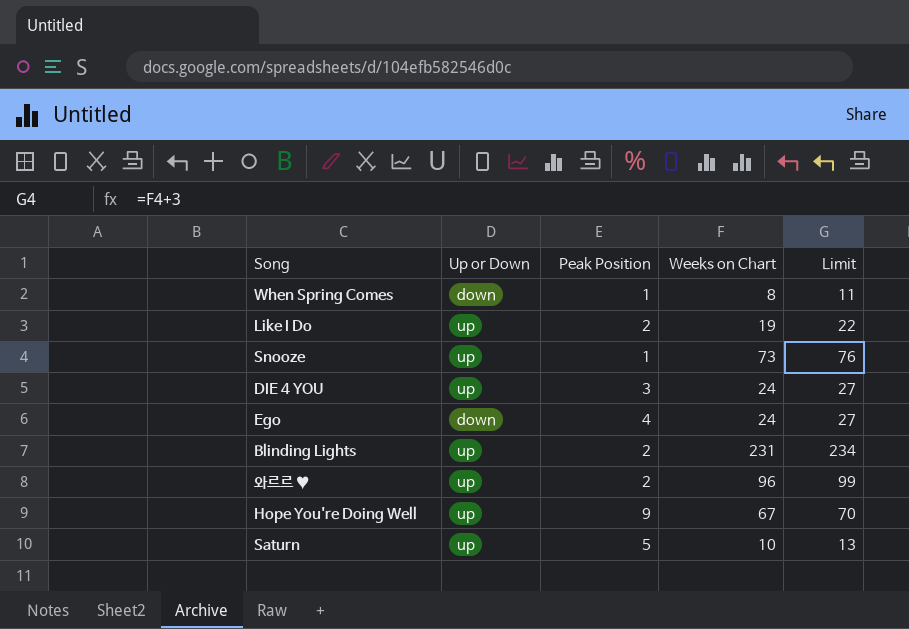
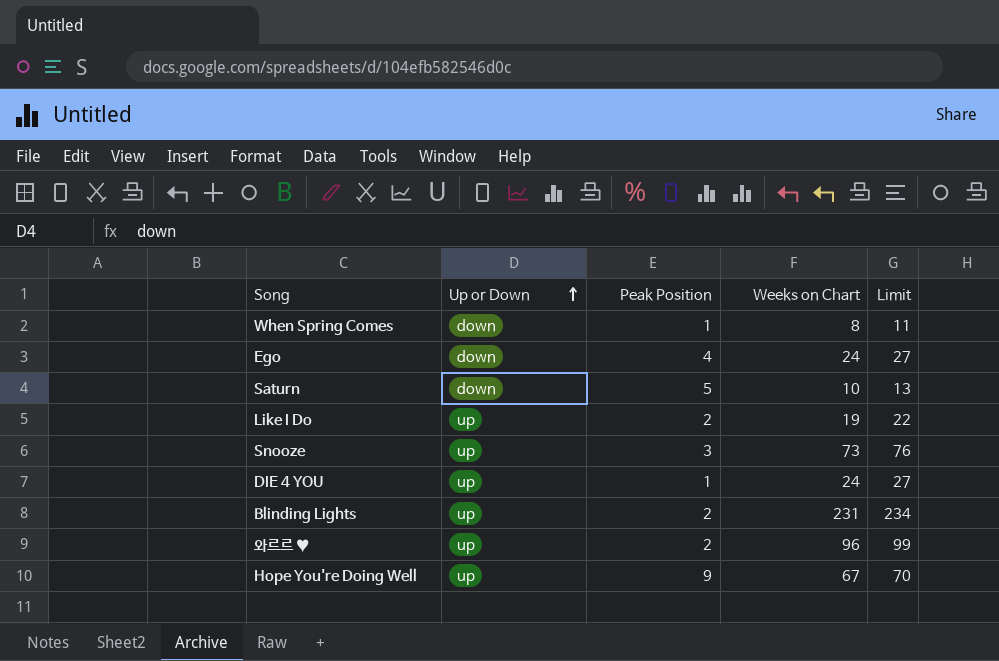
row order: none -> Up or Down ascending
Saturn | Up or Down: up -> down
Snooze | Peak Position: 1 -> 3
DIE 4 YOU | Peak Position: 3 -> 1

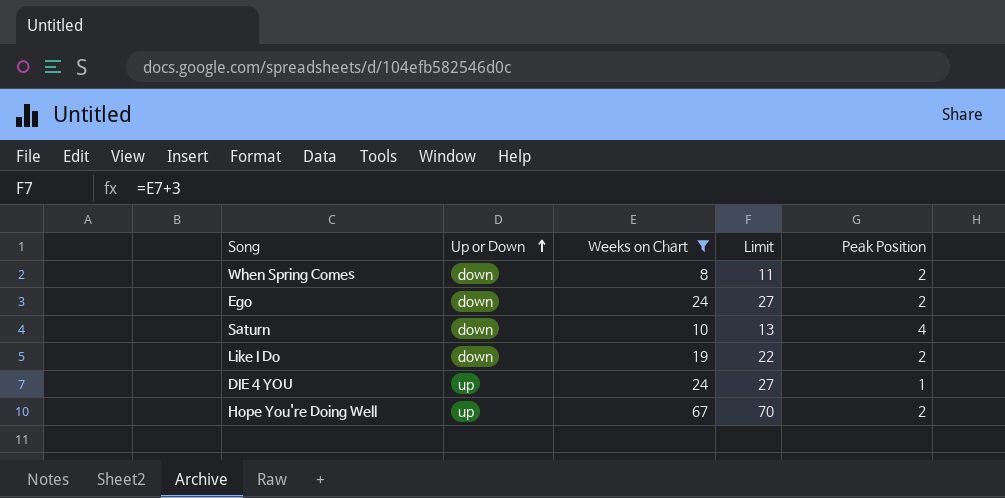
filter: none -> Weeks on Chart <= 67
column Peak Position | position: 3 -> 5
When Spring Comes | Peak Position: 1 -> 2
Ego | Peak Position: 4 -> 2
Saturn | Peak Position: 5 -> 4
Like I Do | Up or Down: up -> down
Hope You're Doing Well | Peak Position: 9 -> 2

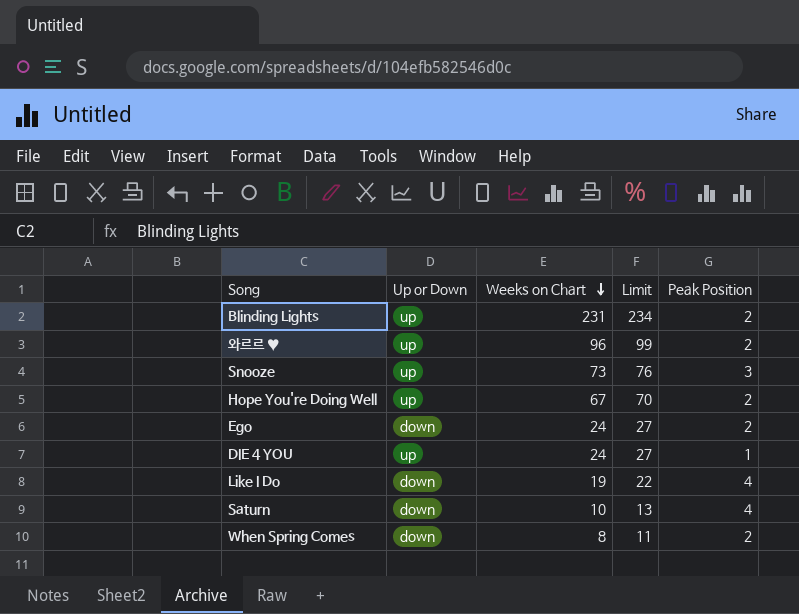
filter: Weeks on Chart <= 67 -> none
row order: Up or Down ascending -> Weeks on Chart descending
Like I Do | Peak Position: 2 -> 4

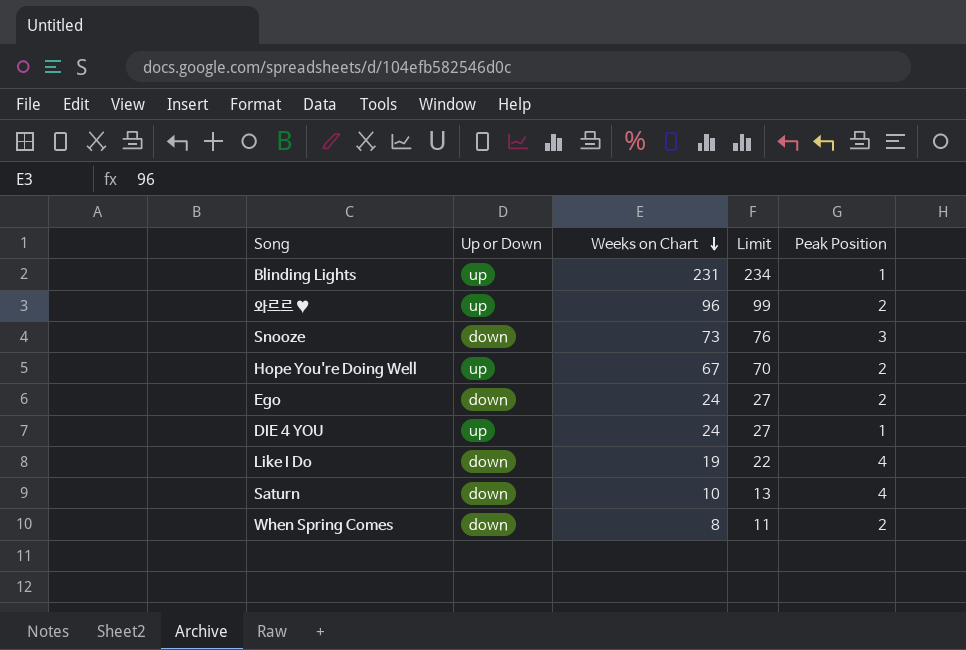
Blinding Lights | Peak Position: 2 -> 1
Snooze | Up or Down: up -> down

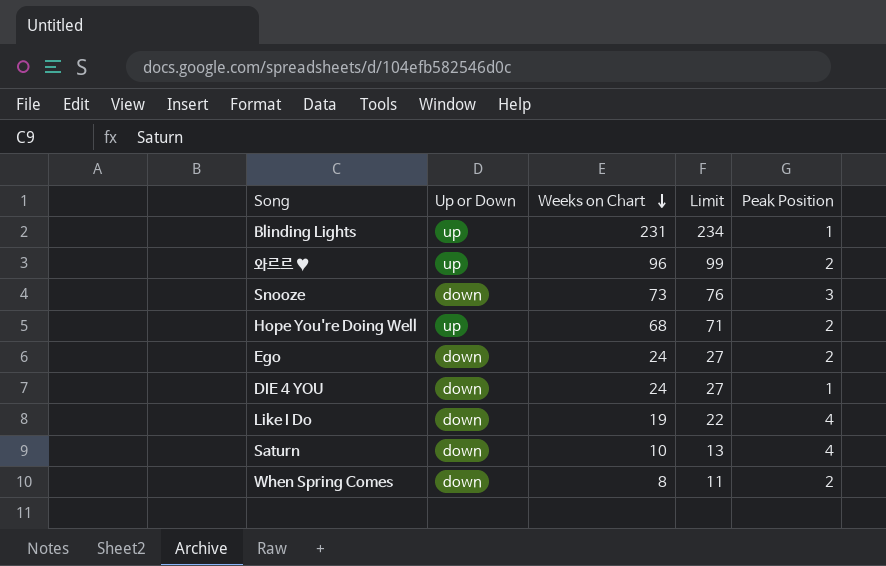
Hope You're Doing Well | Weeks on Chart: 67 -> 68
Hope You're Doing Well | Limit: 70 -> 71
DIE 4 YOU | Up or Down: up -> down

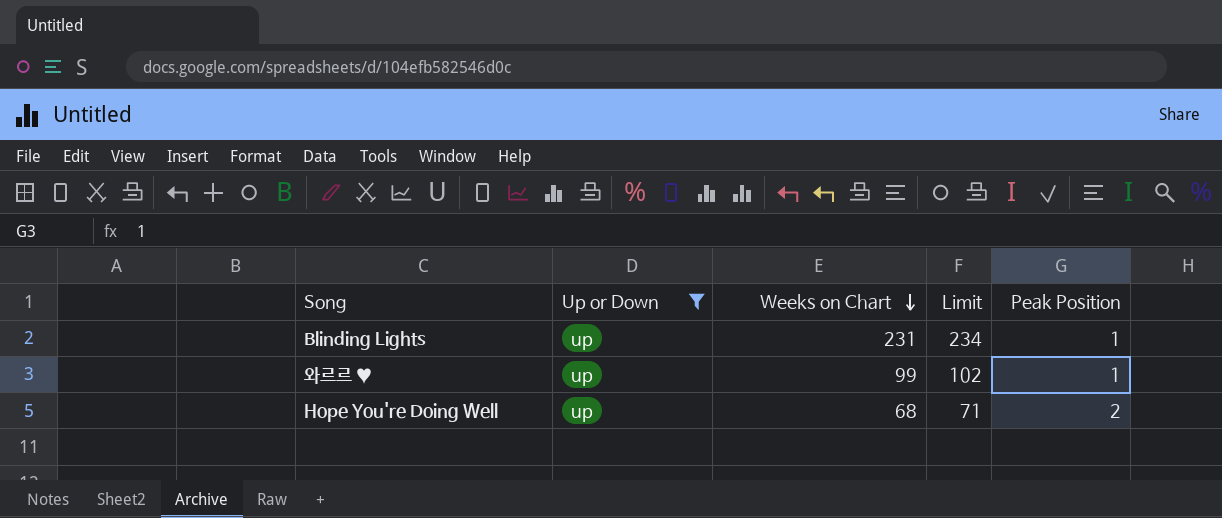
filter: none -> Up or Down = up
와르르 ♥ | Weeks on Chart: 96 -> 99
와르르 ♥ | Limit: 99 -> 102
와르르 ♥ | Peak Position: 2 -> 1

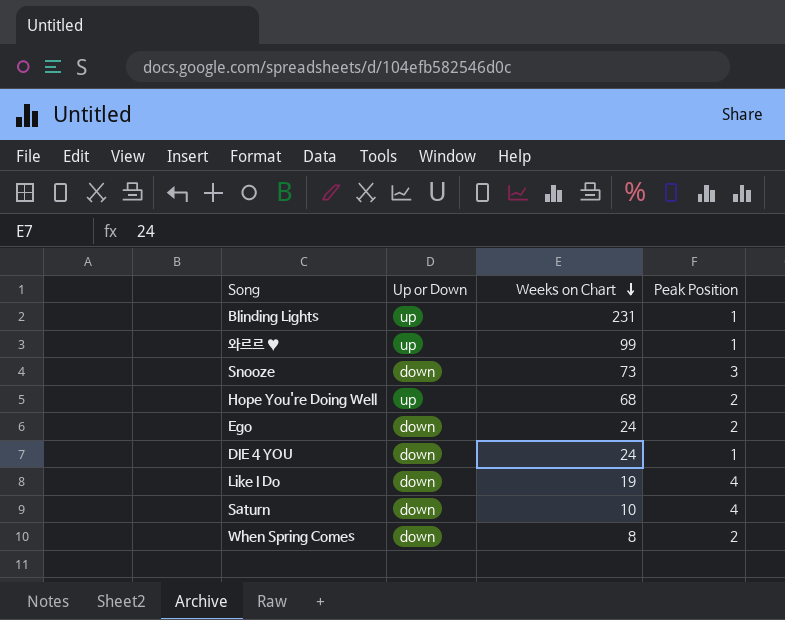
filter: Up or Down = up -> none
column Limit | formula: [Weeks on Chart] + 3 -> none

